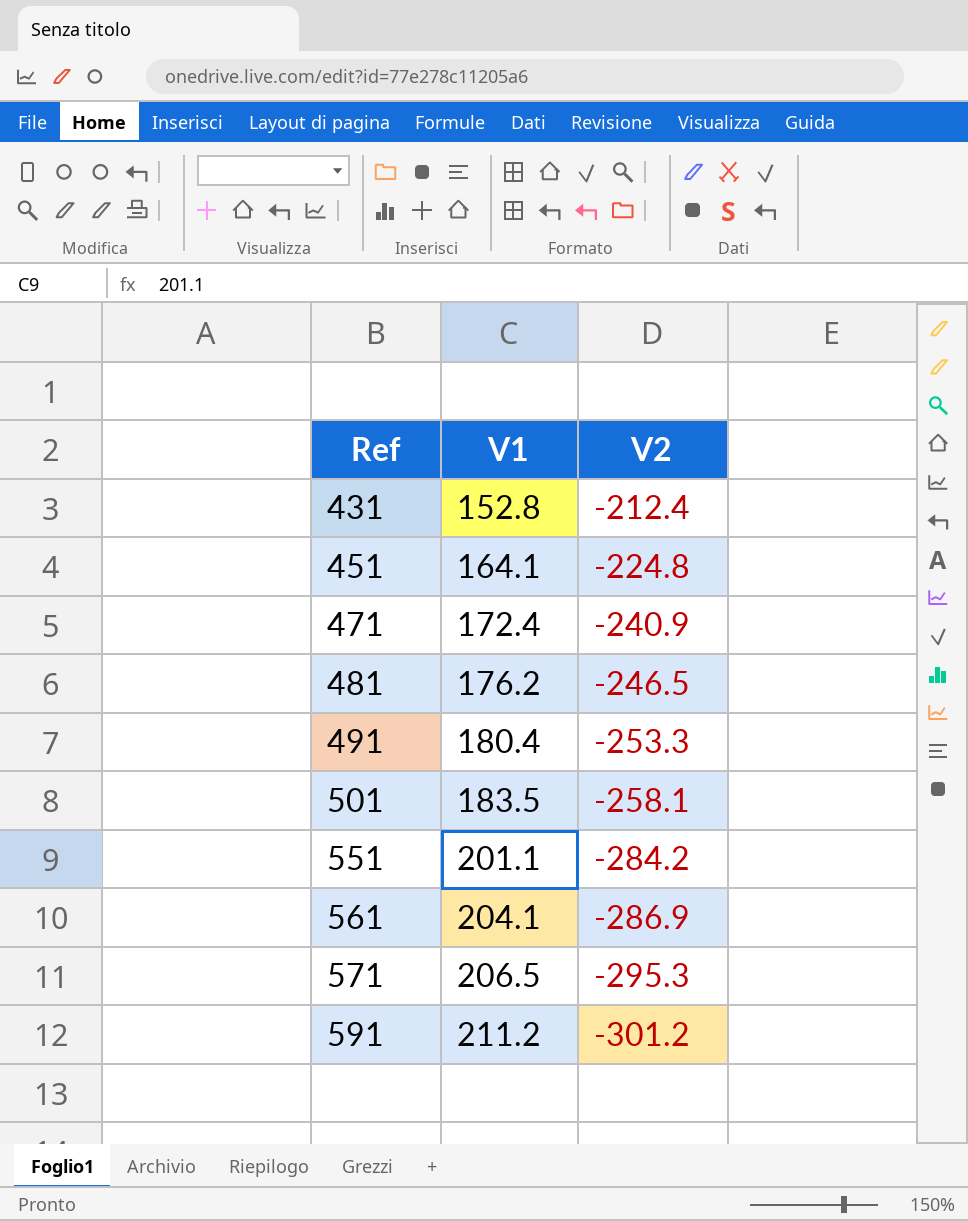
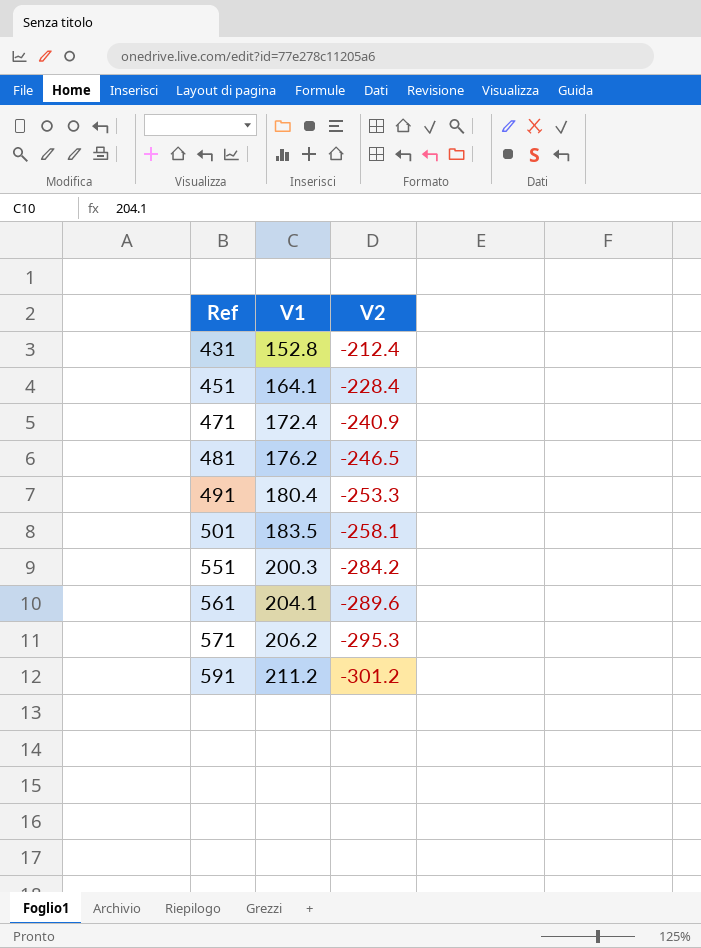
451 | V2: -224.8 -> -228.4
551 | V1: 201.1 -> 200.3
561 | V2: -286.9 -> -289.6
571 | V1: 206.5 -> 206.2

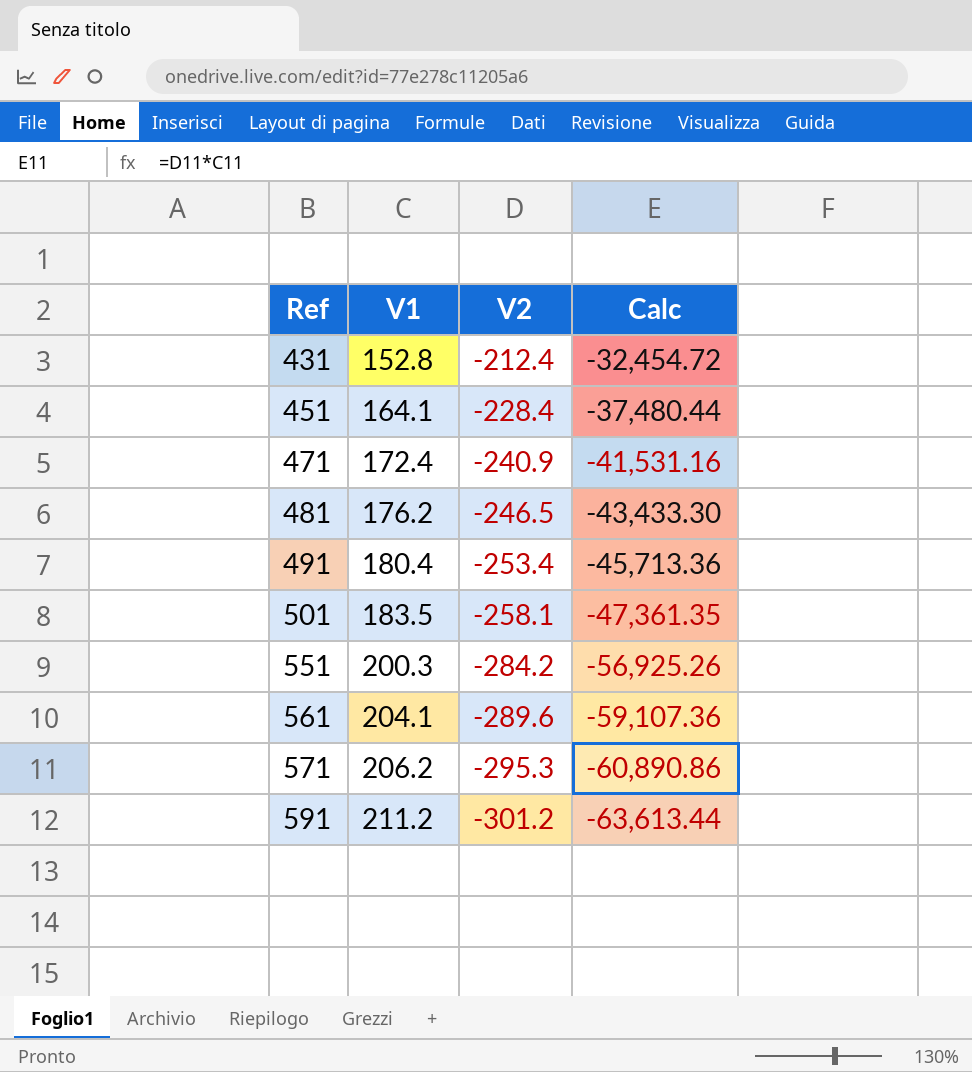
column Calc | formula: none -> [V1] * [V2]
491 | V2: -253.3 -> -253.4

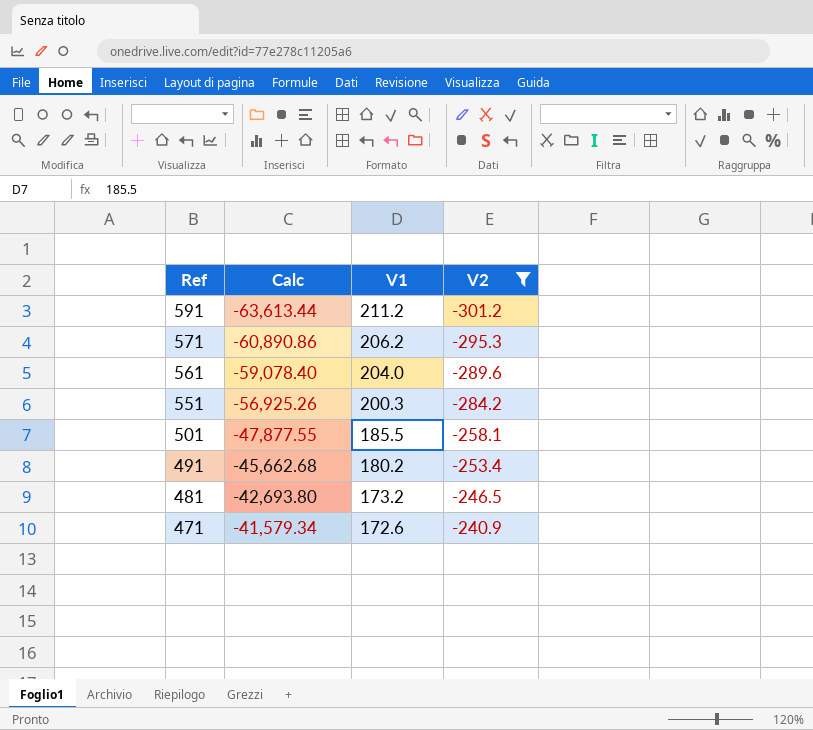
filter: none -> V2 <= -240.9
row order: Ref ascending -> Ref descending
column Calc | position: 4 -> 2
561 | Calc: -59,107.36 -> -59,078.40
561 | V1: 204.1 -> 204.0
501 | Calc: -47,361.35 -> -47,877.55
501 | V1: 183.5 -> 185.5
491 | Calc: -45,713.36 -> -45,662.68
491 | V1: 180.4 -> 180.2
481 | Calc: -43,433.30 -> -42,693.80
481 | V1: 176.2 -> 173.2
471 | Calc: -41,531.16 -> -41,579.34
471 | V1: 172.4 -> 172.6

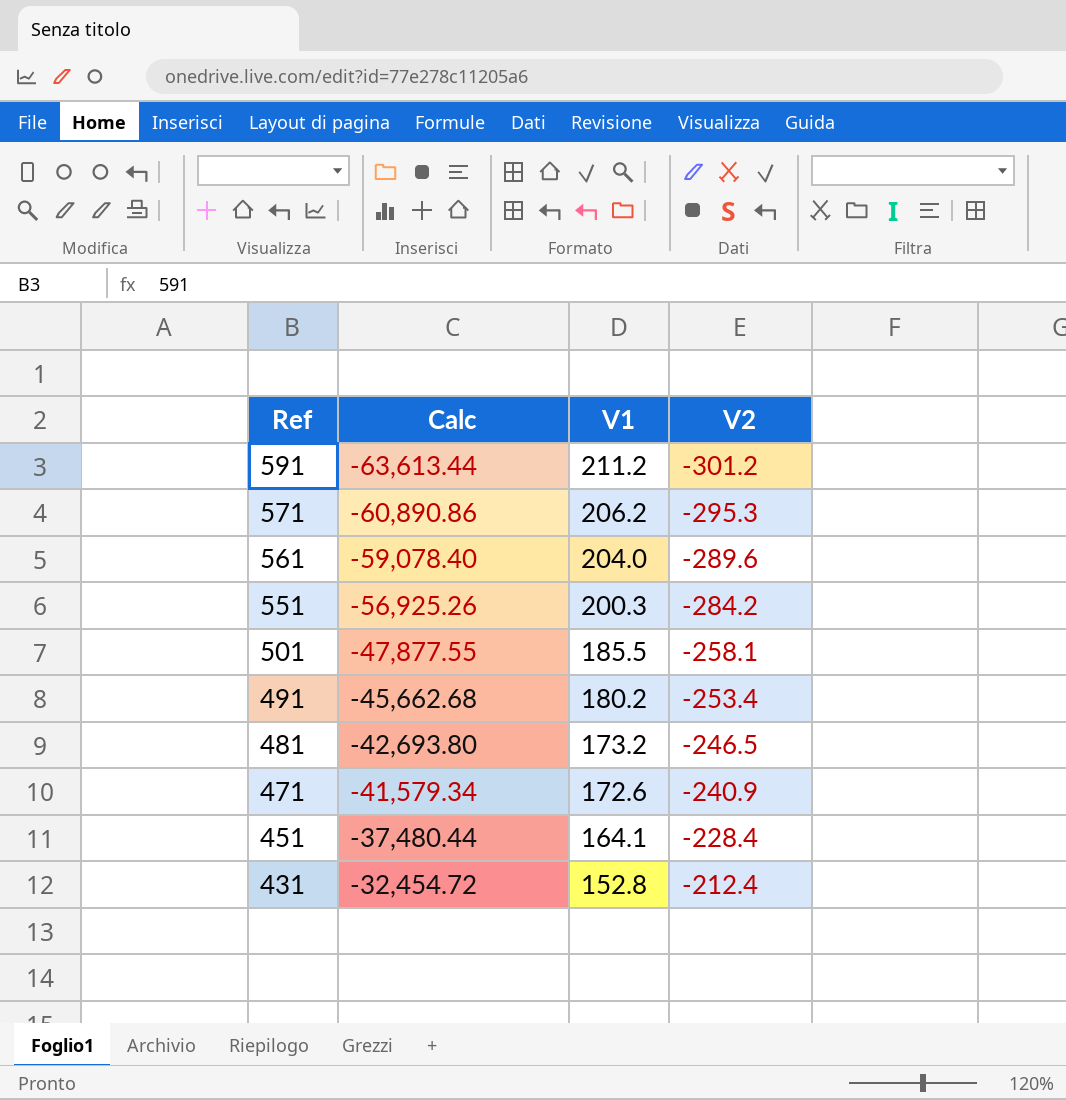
filter: V2 <= -240.9 -> none

